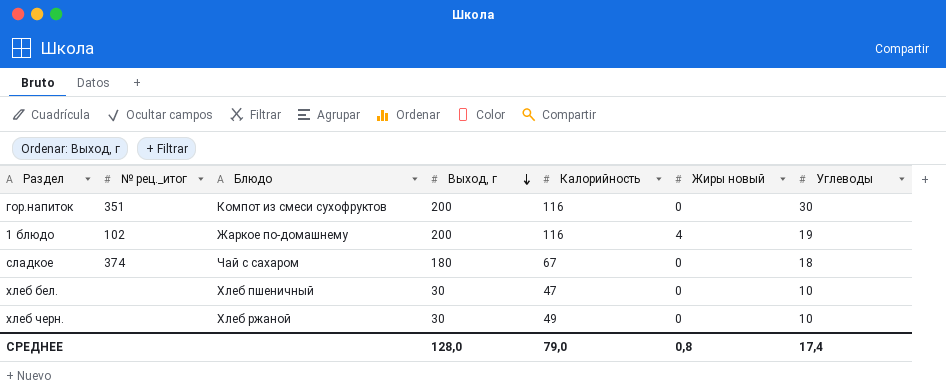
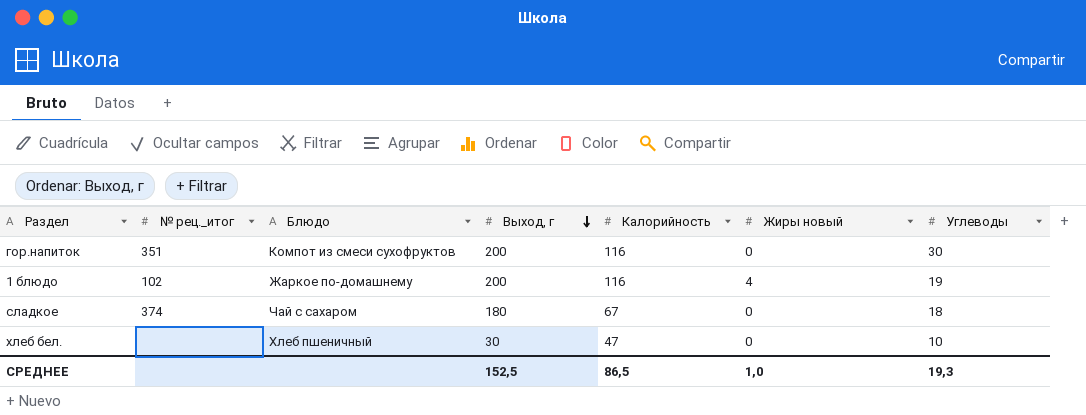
row хлеб черн.: none | Хлеб ржаной | 30 | 49 | 0 | 10 -> none
СРЕДНЕЕ | Выход, г: 128,0 -> 152,5
СРЕДНЕЕ | Калорийность: 79,0 -> 86,5
СРЕДНЕЕ | Жиры новый: 0,8 -> 1,0
СРЕДНЕЕ | Углеводы: 17,4 -> 19,3

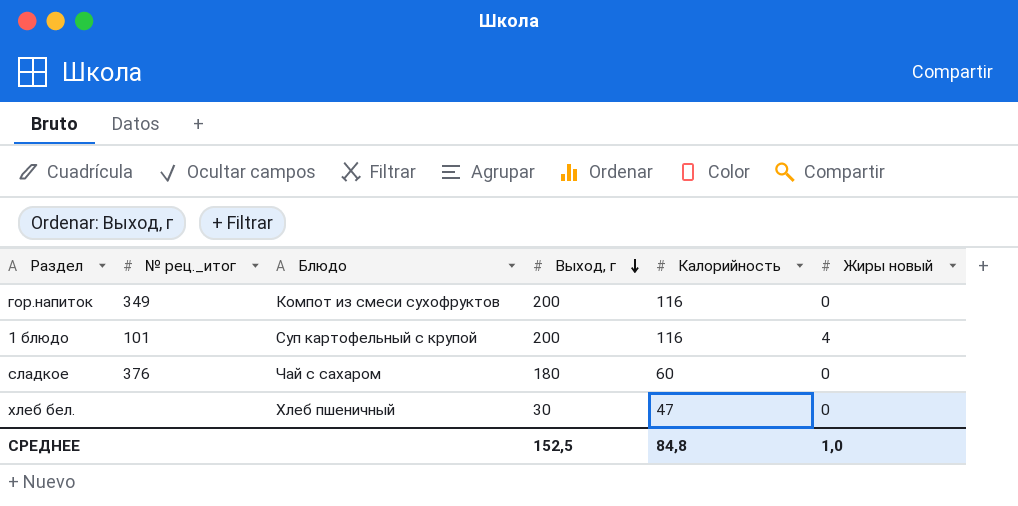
column Углеводы | position: 7 -> none
гор.напиток | № рец._итог: 351 -> 349
1 блюдо | № рец._итог: 102 -> 101
1 блюдо | Блюдо: Жаркое по-домашнему -> Суп картофельный с крупой
сладкое | № рец._итог: 374 -> 376
сладкое | Калорийность: 67 -> 60
СРЕДНЕЕ | Калорийность: 86,5 -> 84,8

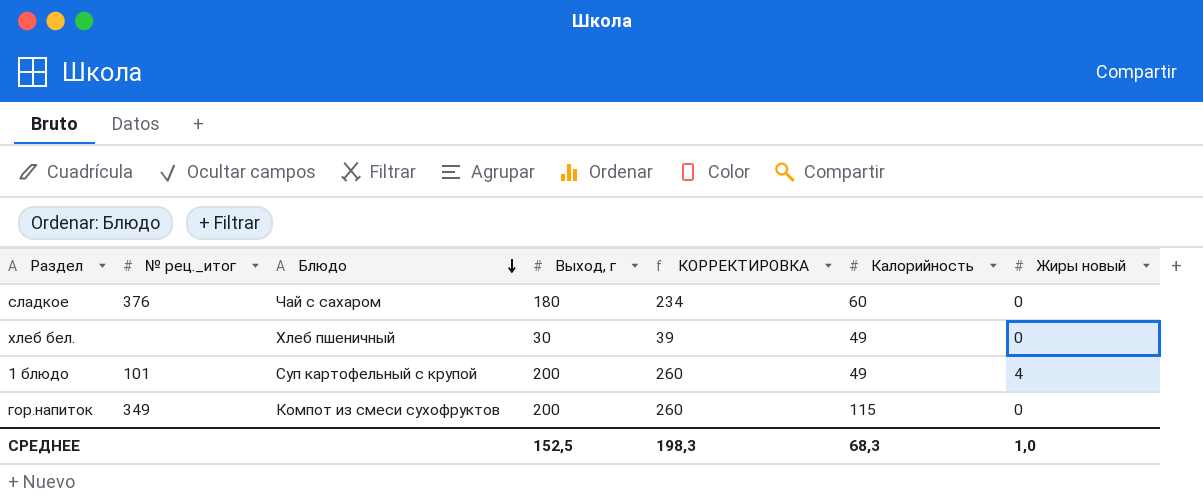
row order: Выход, г descending -> Блюдо descending
column КОРРЕКТИРОВКА | formula: none -> [Выход, г] * 1,3
хлеб бел. | Калорийность: 47 -> 49
1 блюдо | Калорийность: 116 -> 49
гор.напиток | Калорийность: 116 -> 115
СРЕДНЕЕ | Калорийность: 84,8 -> 68,3

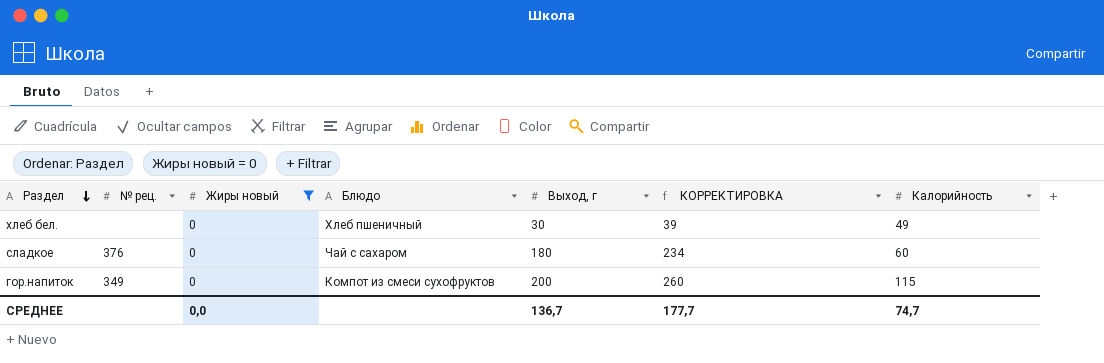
filter: none -> Жиры новый = 0
row order: Блюдо descending -> Раздел descending
column name: № рец._итог -> № рец.
column Жиры новый | position: 7 -> 3
СРЕДНЕЕ | Жиры новый: 1,0 -> 0,0
СРЕДНЕЕ | Выход, г: 152,5 -> 136,7
СРЕДНЕЕ | КОРРЕКТИРОВКА: 198,3 -> 177,7
СРЕДНЕЕ | Калорийность: 68,3 -> 74,7

